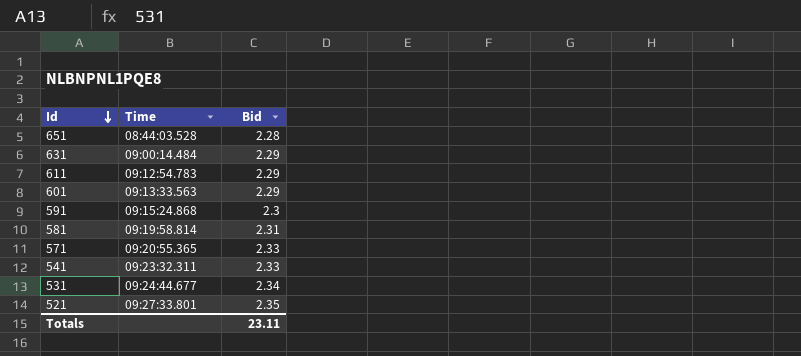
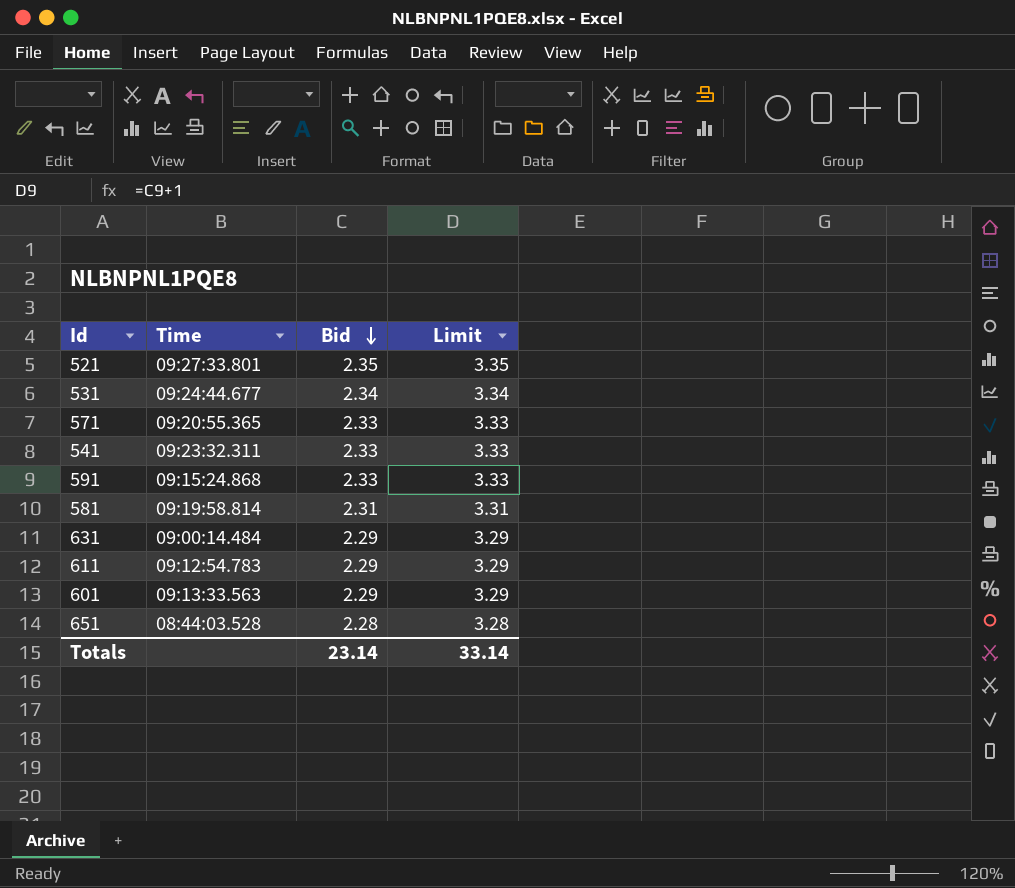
row order: Id descending -> Bid descending
column Limit | formula: none -> [Bid] + 1
591 | Bid: 2.3 -> 2.33
Totals | Bid: 23.11 -> 23.14

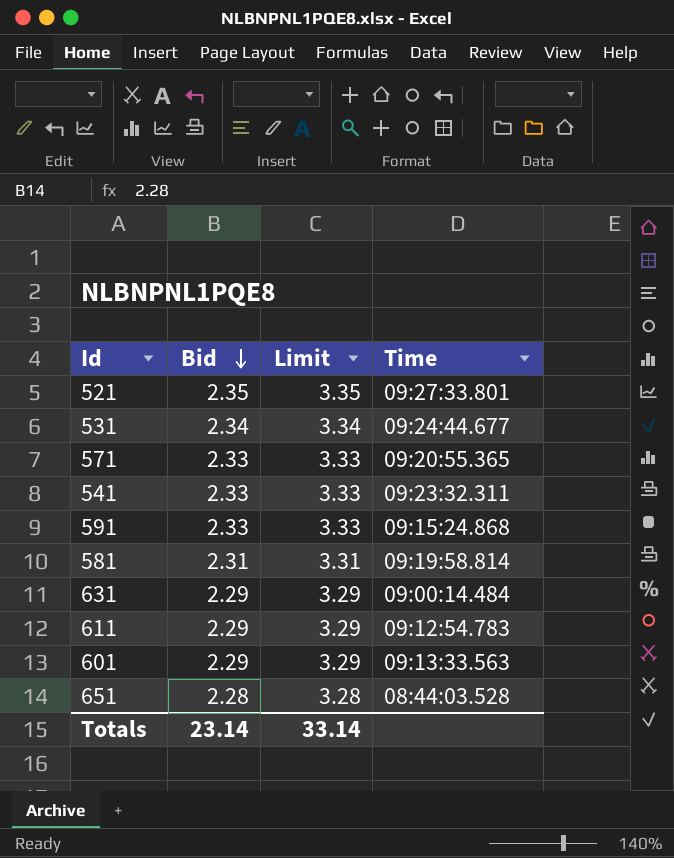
column Time | position: 2 -> 4

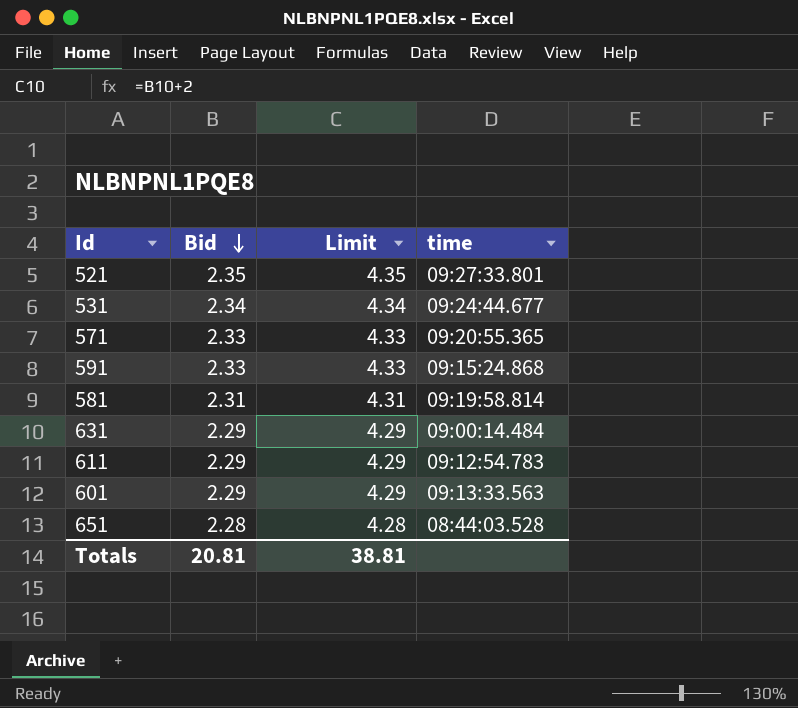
column Limit | formula: [Bid] + 1 -> [Bid] + 2
column name: Time -> time
row 541: 2.33 | 3.33 | 09:23:32.311 -> none
Totals | Bid: 23.14 -> 20.81
Totals | Limit: 33.14 -> 38.81

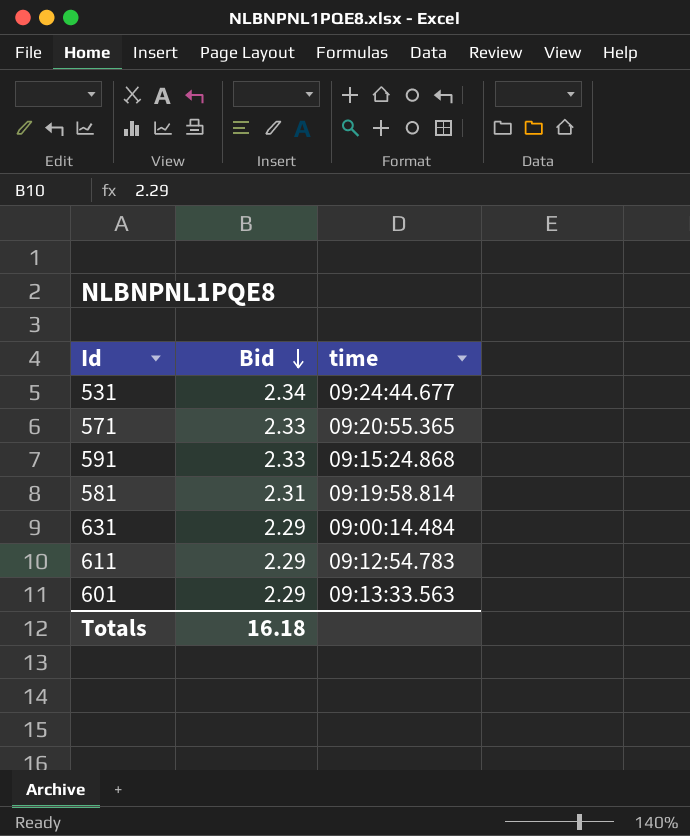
column Limit | formula: [Bid] + 2 -> none
row 521: 2.35 | 4.35 | 09:27:33.801 -> none
row 651: 2.28 | 4.28 | 08:44:03.528 -> none
Totals | Bid: 20.81 -> 16.18

